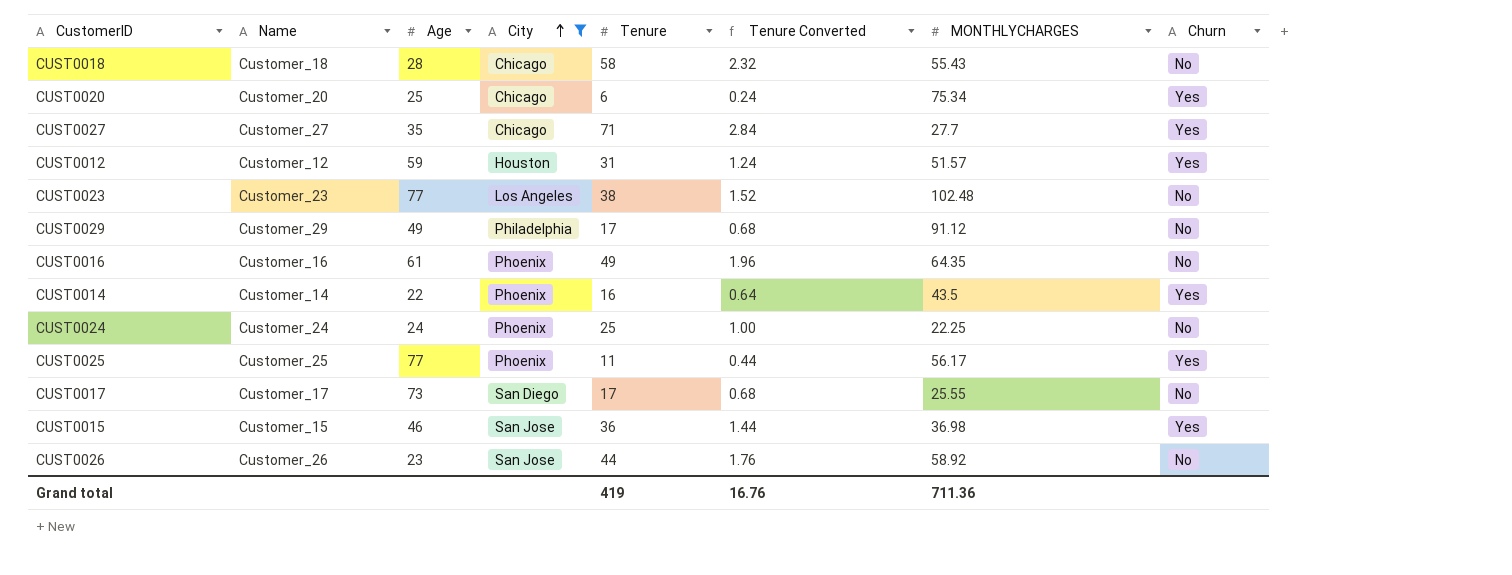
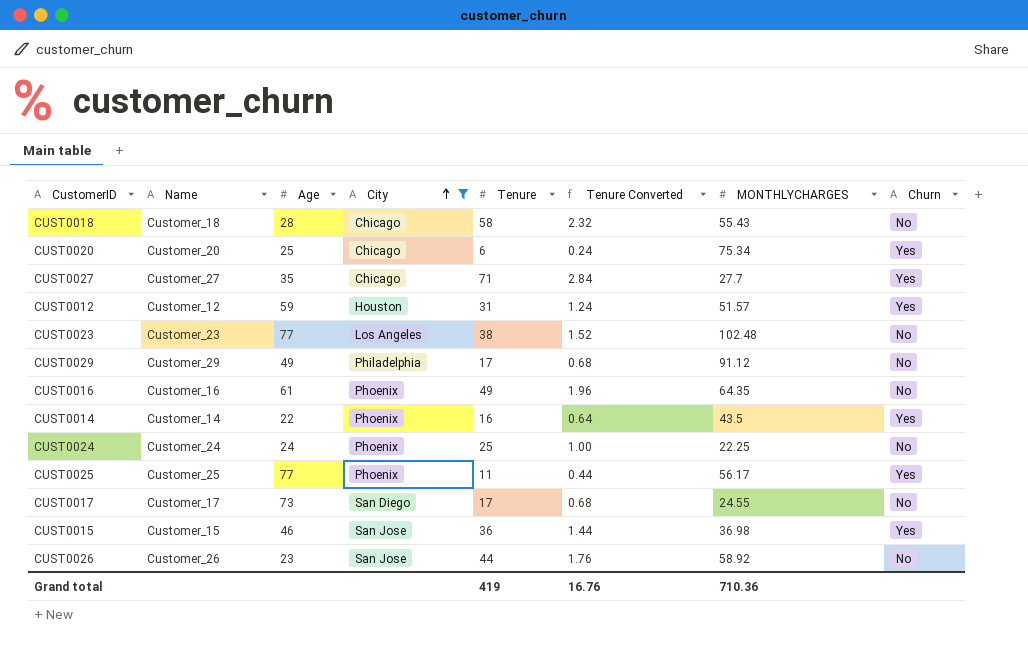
CUST0017 | MONTHLYCHARGES: 25.55 -> 24.55
Grand total | MONTHLYCHARGES: 711.36 -> 710.36

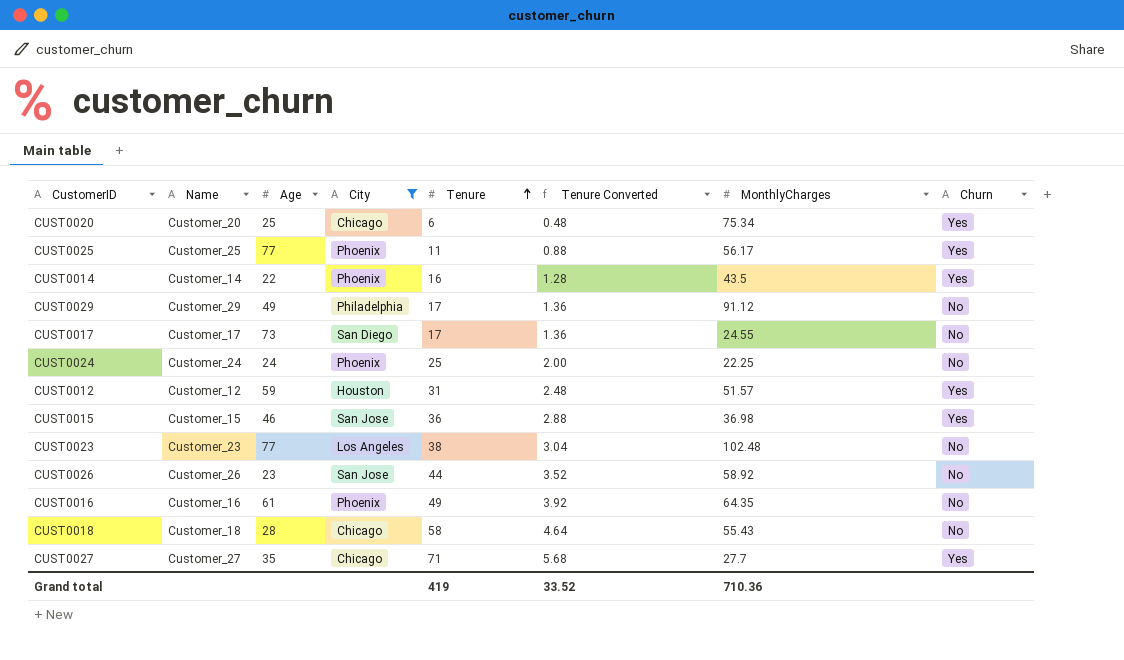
row order: City ascending -> Tenure ascending
column Tenure Converted | formula: [Tenure] * 0.04 -> [Tenure] * 0.08
column name: MONTHLYCHARGES -> MonthlyCharges
Grand total | Tenure Converted: 16.76 -> 33.52

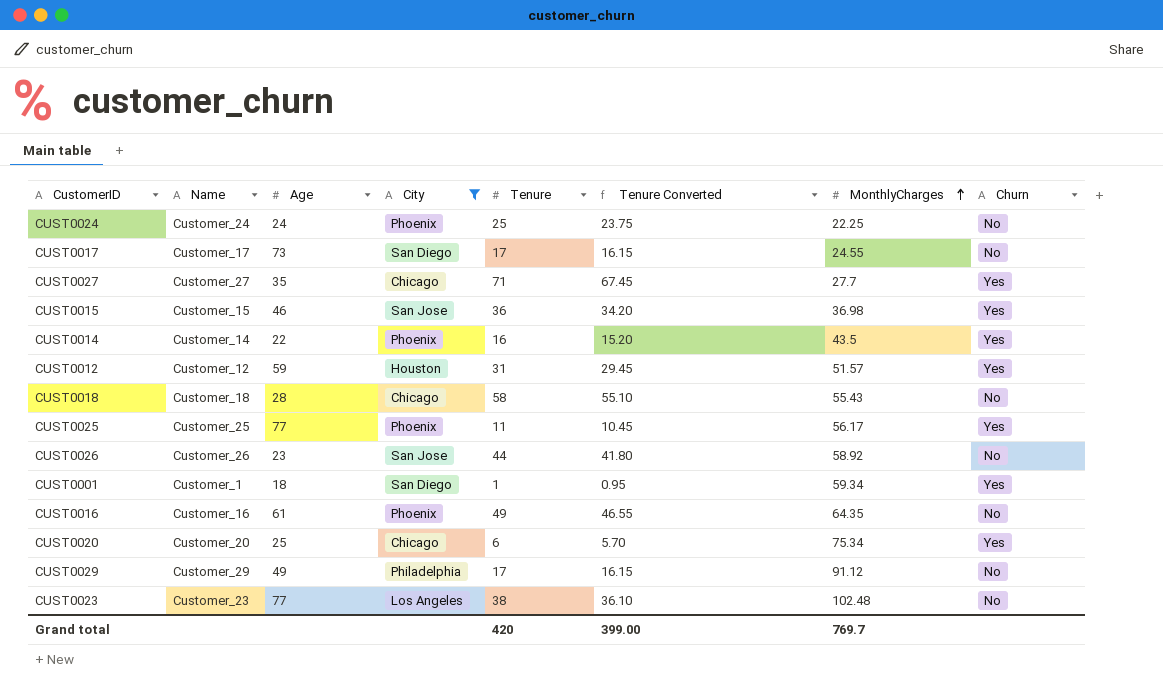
row order: Tenure ascending -> MonthlyCharges ascending
column Tenure Converted | formula: [Tenure] * 0.08 -> [Tenure] * 0.95
row CUST0001: none -> Customer_1 | 18 | San Diego | 1 | 0.95 | 59.34 | Yes
Grand total | Tenure: 419 -> 420
Grand total | Tenure Converted: 33.52 -> 399.00
Grand total | MonthlyCharges: 710.36 -> 769.7

